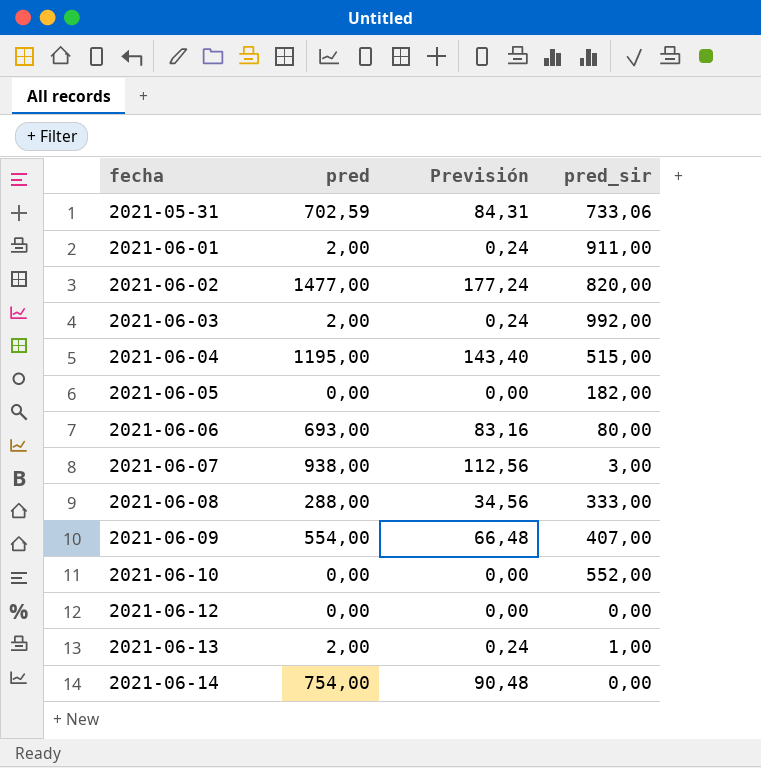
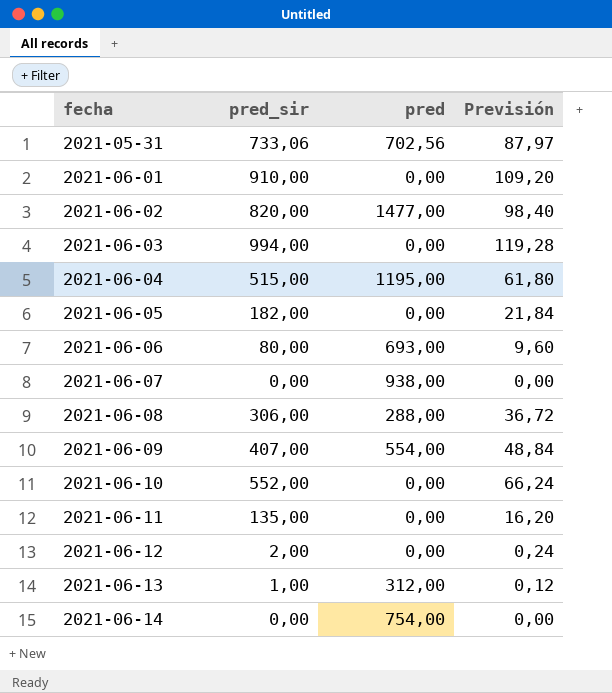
column pred_sir | position: 4 -> 2
column Previsión | formula: [pred] * 0,12 -> [pred_sir] * 0,12
2021-05-31 | pred: 702,59 -> 702,56
2021-06-01 | pred_sir: 911,00 -> 910,00
2021-06-01 | pred: 2,00 -> 0,00
2021-06-03 | pred_sir: 992,00 -> 994,00
2021-06-03 | pred: 2,00 -> 0,00
2021-06-07 | pred_sir: 3,00 -> 0,00
2021-06-08 | pred_sir: 333,00 -> 306,00
row 2021-06-11: none -> 135,00 | 0,00 | 16,20
2021-06-12 | pred_sir: 0,00 -> 2,00
2021-06-13 | pred: 2,00 -> 312,00

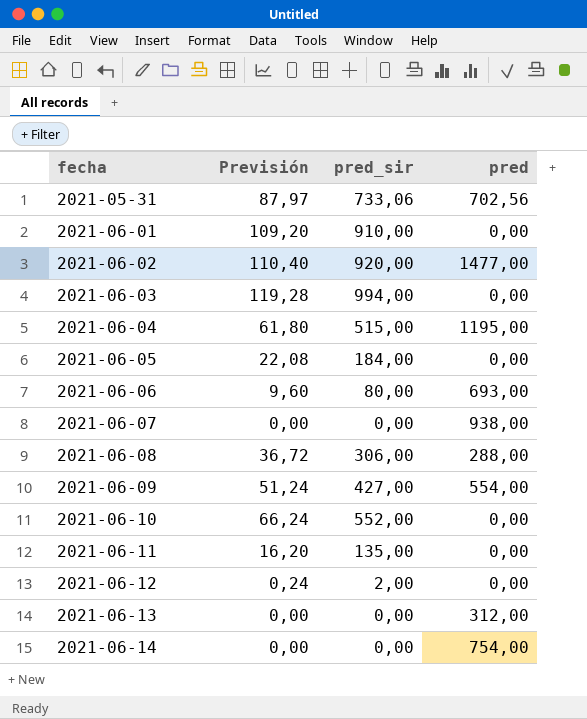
column Previsión | position: 4 -> 2
2021-06-02 | Previsión: 98,40 -> 110,40
2021-06-02 | pred_sir: 820,00 -> 920,00
2021-06-05 | Previsión: 21,84 -> 22,08
2021-06-05 | pred_sir: 182,00 -> 184,00
2021-06-09 | Previsión: 48,84 -> 51,24
2021-06-09 | pred_sir: 407,00 -> 427,00
2021-06-13 | Previsión: 0,12 -> 0,00
2021-06-13 | pred_sir: 1,00 -> 0,00

